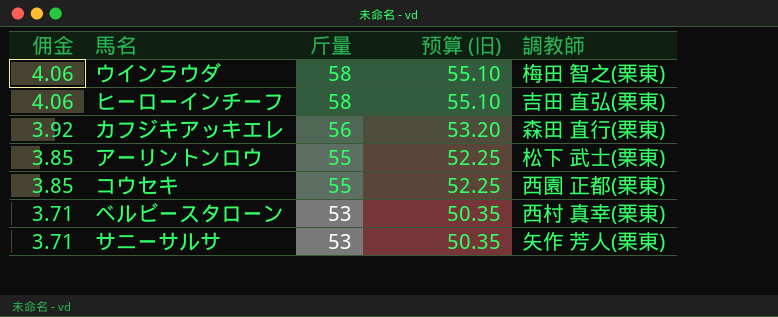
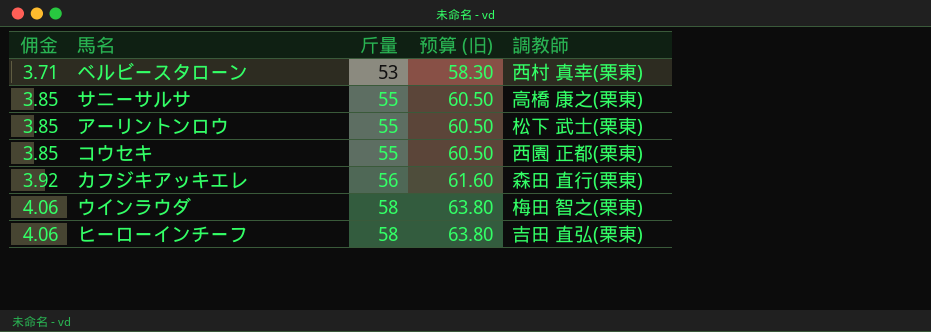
row order: 佣金 descending -> 佣金 ascending
column 预算 (旧) | formula: [斤量] * 0.95 -> [斤量] * 1.1
サニーサルサ | 佣金: 3.71 -> 3.85
サニーサルサ | 斤量: 53 -> 55
サニーサルサ | 調教師: 矢作 芳人(栗東) -> 高橋 康之(栗東)

